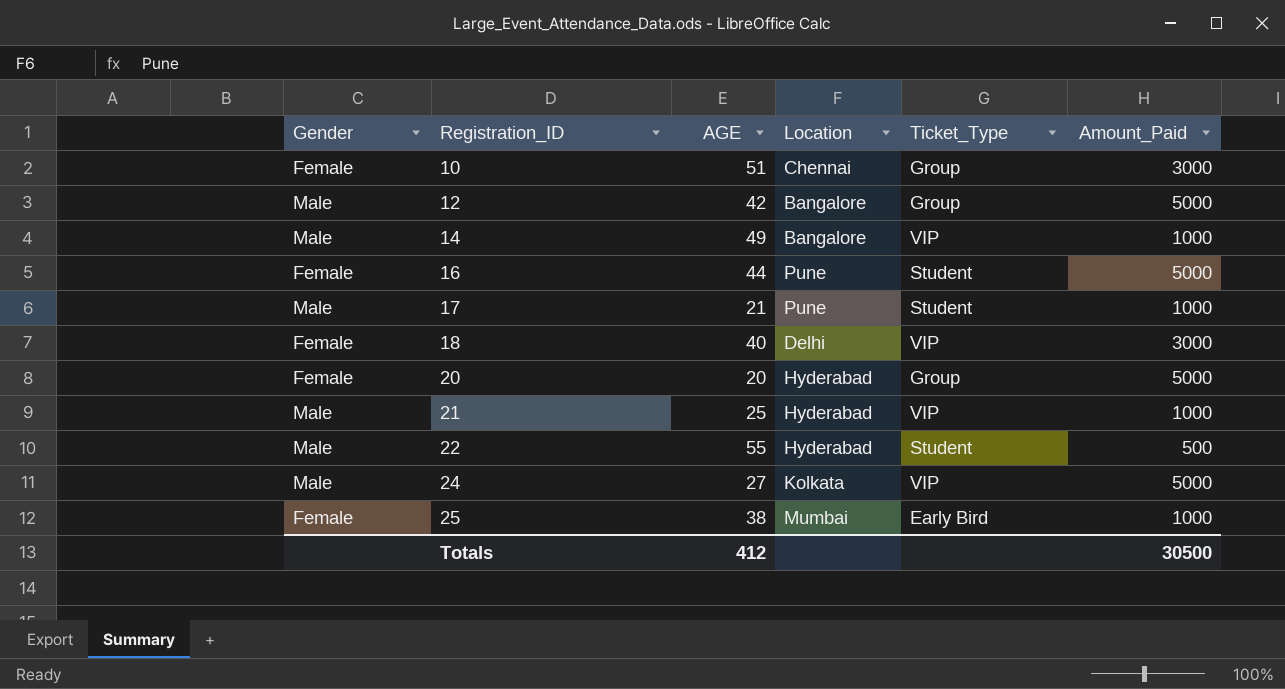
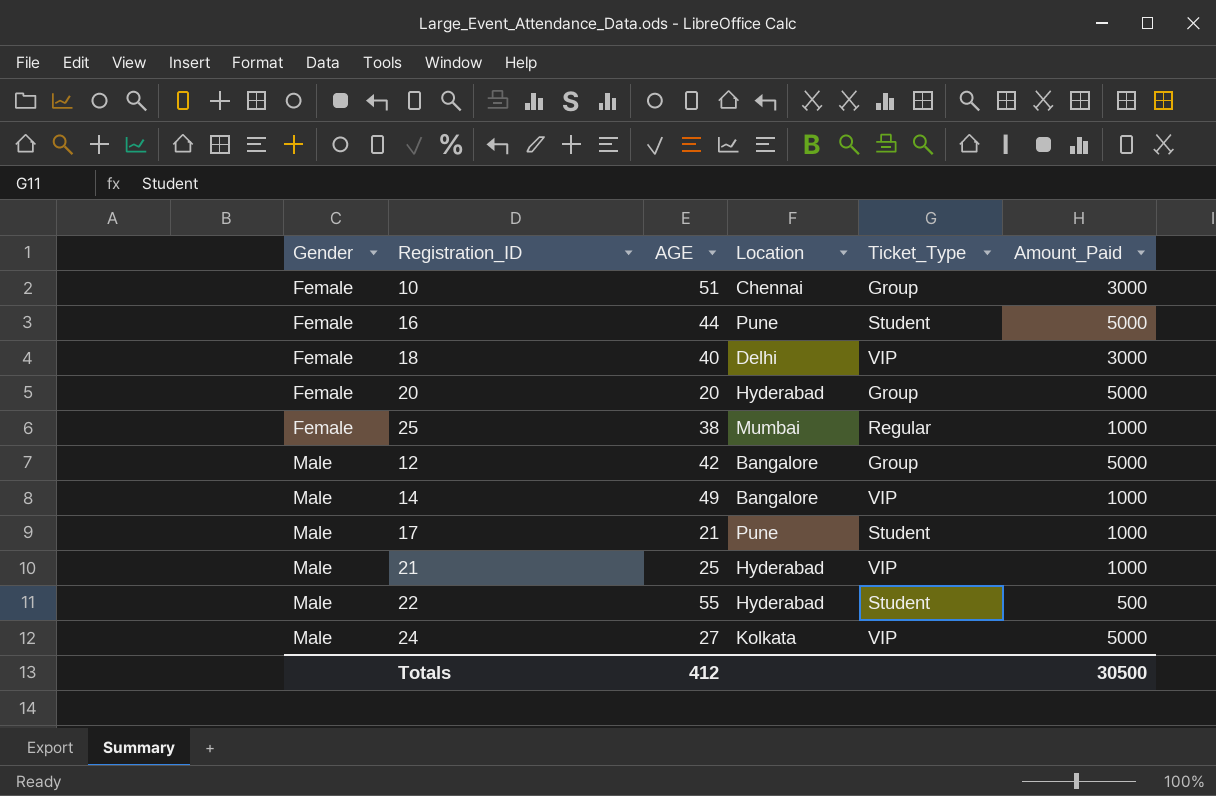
row order: Registration_ID ascending -> Gender ascending
25 | Ticket_Type: Early Bird -> Regular

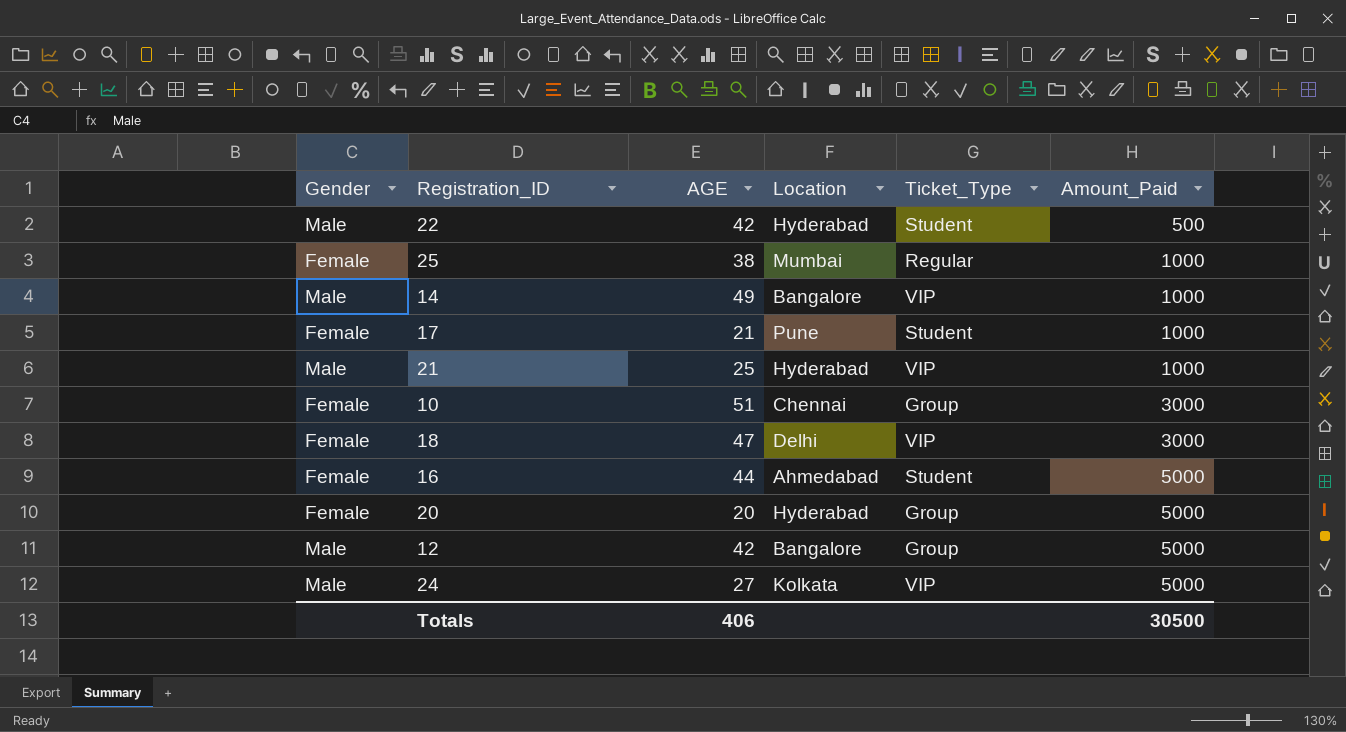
row order: Gender ascending -> Amount_Paid ascending
22 | AGE: 55 -> 42
17 | Gender: Male -> Female
18 | AGE: 40 -> 47
16 | Location: Pune -> Ahmedabad
Totals | AGE: 412 -> 406

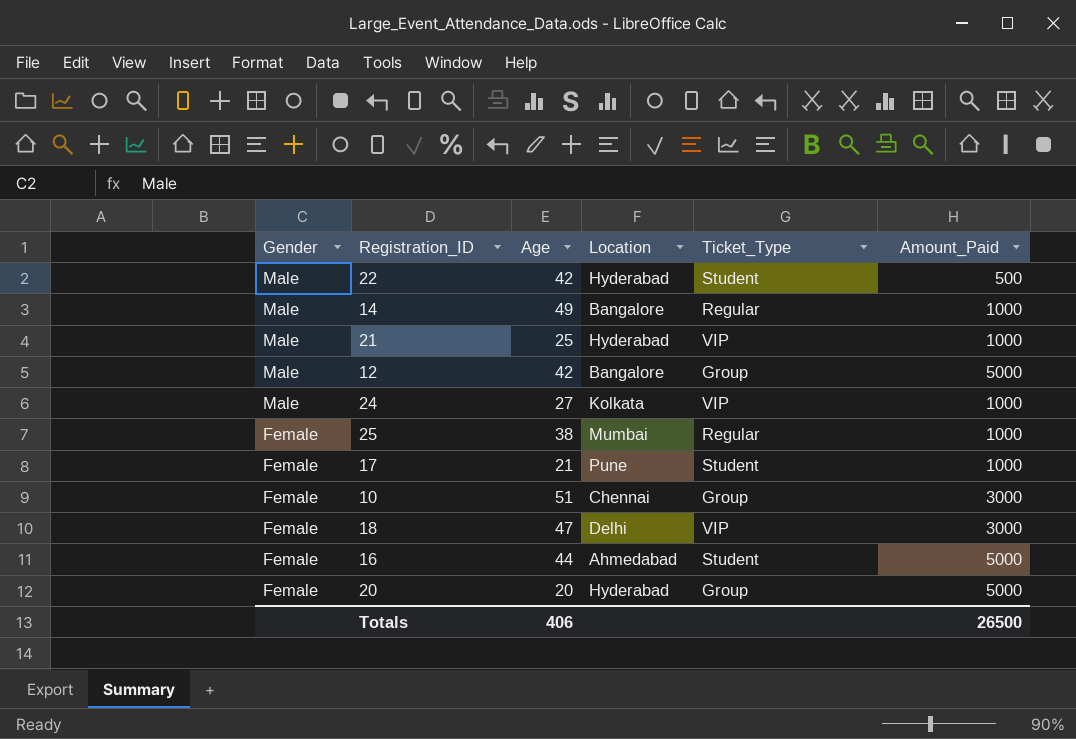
row order: Amount_Paid ascending -> Gender descending
column name: AGE -> Age
14 | Ticket_Type: VIP -> Regular
24 | Amount_Paid: 5000 -> 1000
Totals | Amount_Paid: 30500 -> 26500

